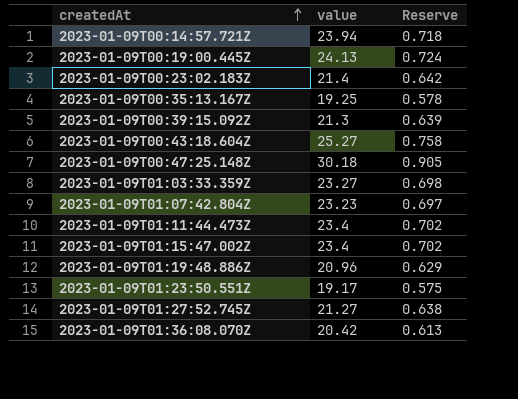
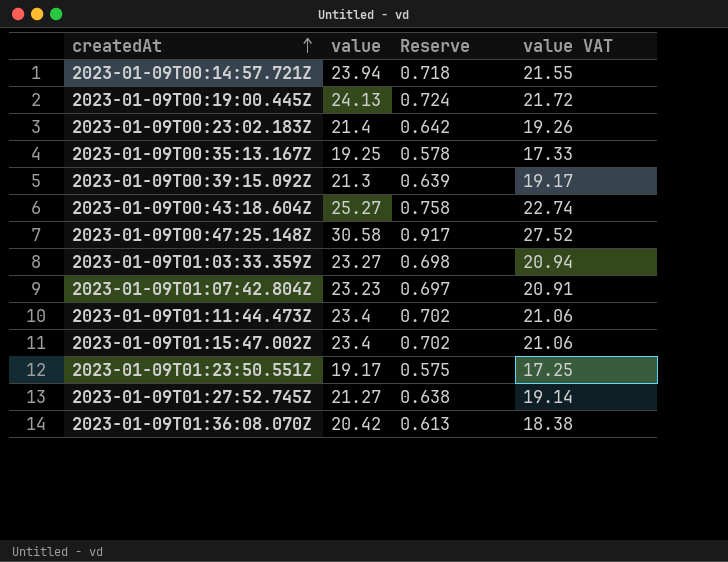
column value VAT | formula: none -> [value] * 0.9
row 2023-01-09T01:19:48.886Z: 20.96 | 0.629 -> none
2023-01-09T00:47:25.148Z | value: 30.18 -> 30.58
2023-01-09T00:47:25.148Z | Reserve: 0.905 -> 0.917

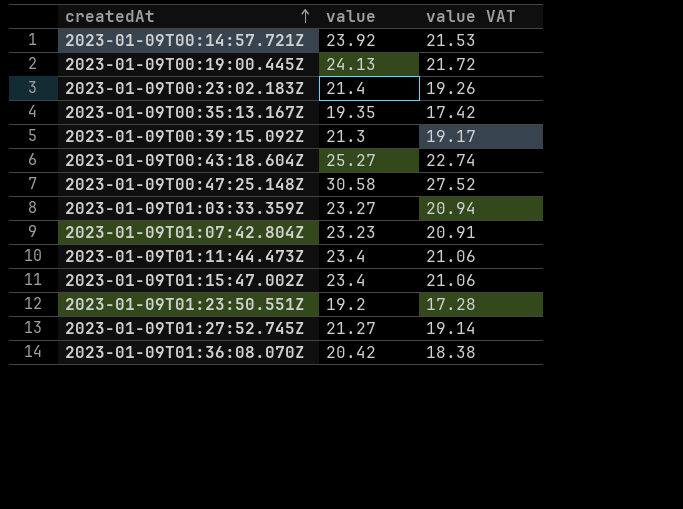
column Reserve | formula: [value] * 0.03 -> none
2023-01-09T00:14:57.721Z | value: 23.94 -> 23.92
2023-01-09T00:14:57.721Z | value VAT: 21.55 -> 21.53
2023-01-09T00:35:13.167Z | value: 19.25 -> 19.35
2023-01-09T00:35:13.167Z | value VAT: 17.33 -> 17.42
2023-01-09T01:23:50.551Z | value: 19.17 -> 19.2
2023-01-09T01:23:50.551Z | value VAT: 17.25 -> 17.28

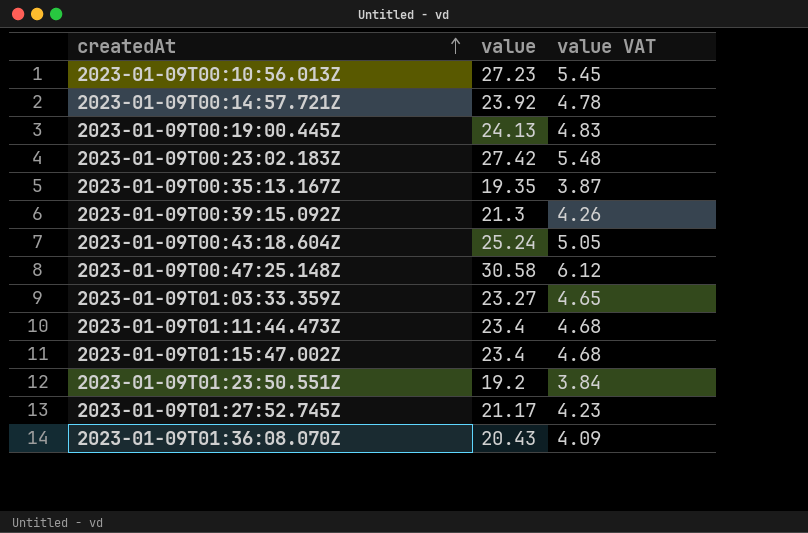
column value VAT | formula: [value] * 0.9 -> [value] * 0.2
row 2023-01-09T01:07:42.804Z: 23.23 | 20.91 -> none
row 2023-01-09T00:10:56.013Z: none -> 27.23 | 5.45
2023-01-09T00:23:02.183Z | value: 21.4 -> 27.42
2023-01-09T00:43:18.604Z | value: 25.27 -> 25.24
2023-01-09T01:27:52.745Z | value: 21.27 -> 21.17
2023-01-09T01:36:08.070Z | value: 20.42 -> 20.43

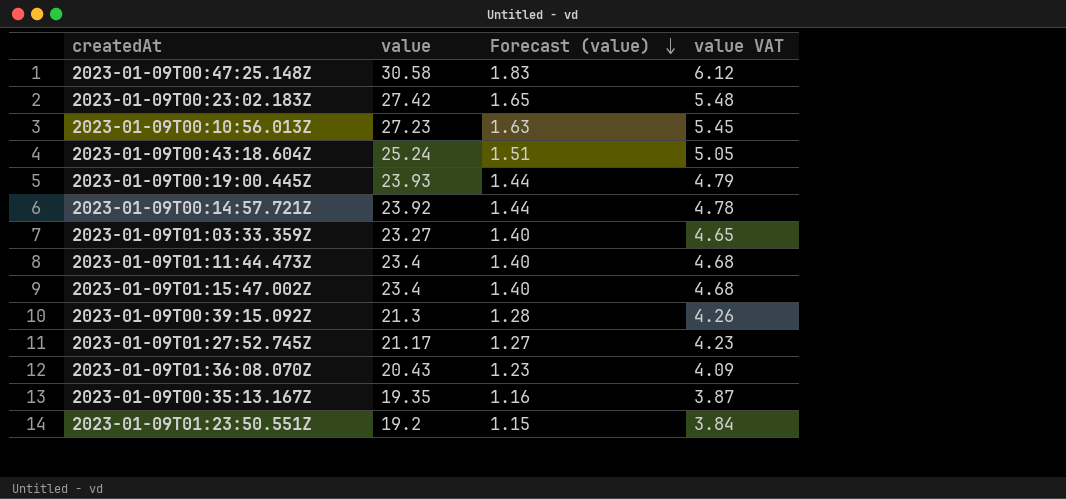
row order: createdAt ascending -> Forecast (value) descending
column Forecast (value) | formula: none -> [value] * 0.06
2023-01-09T00:19:00.445Z | value: 24.13 -> 23.93
2023-01-09T00:19:00.445Z | value VAT: 4.83 -> 4.79

